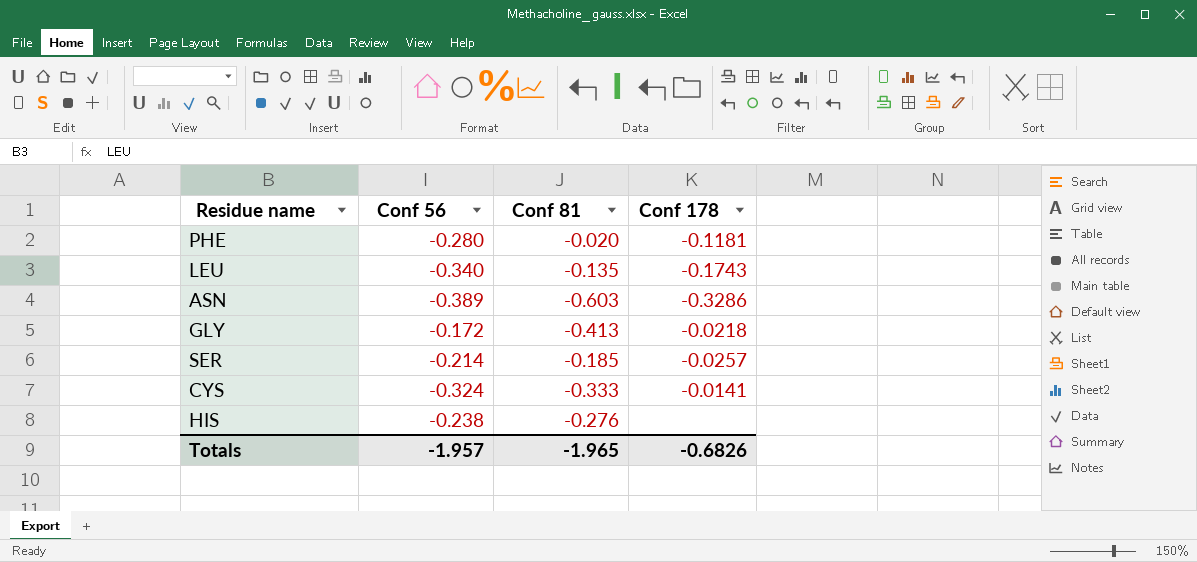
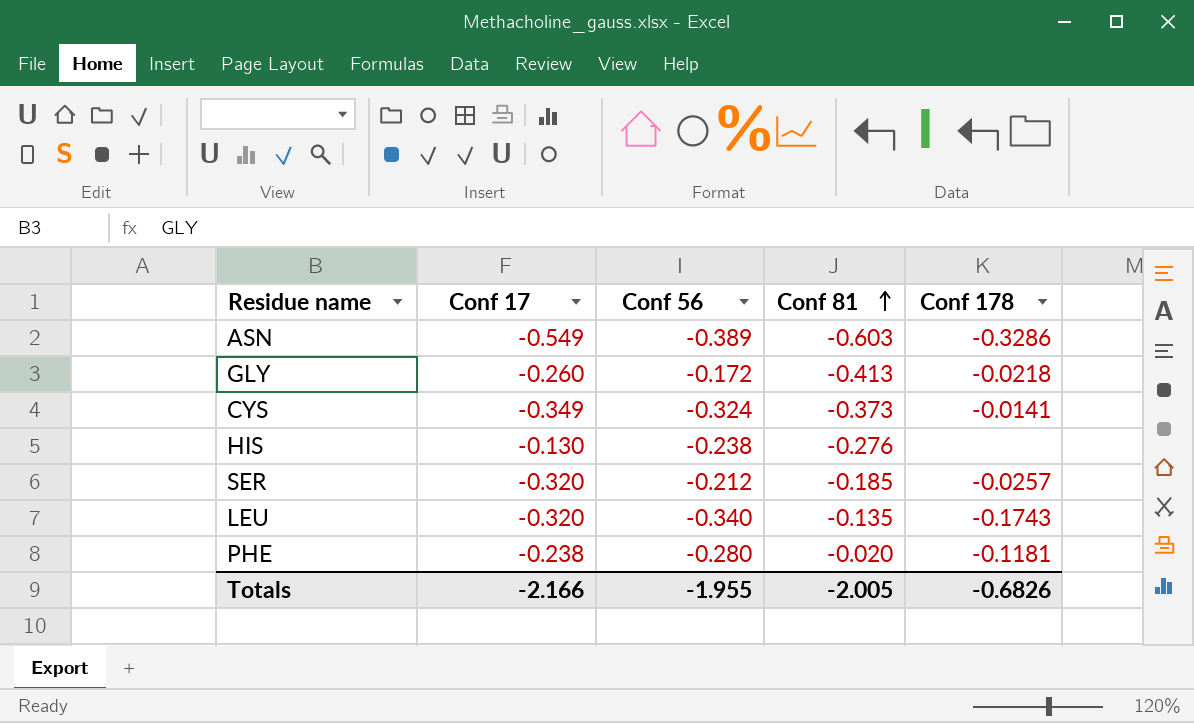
row order: none -> Conf 81 ascending
column Conf 17 | position: none -> 2
CYS | Conf 81: -0.333 -> -0.373
SER | Conf 56: -0.214 -> -0.212
Totals | Conf 56: -1.957 -> -1.955
Totals | Conf 81: -1.965 -> -2.005

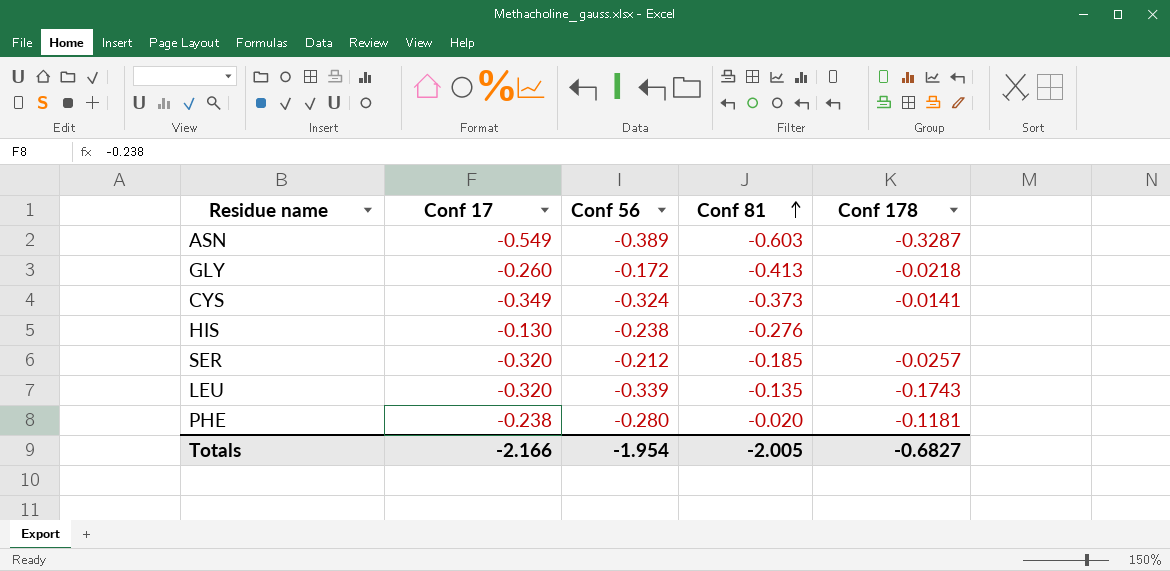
ASN | Conf 178: -0.3286 -> -0.3287
LEU | Conf 56: -0.340 -> -0.339
Totals | Conf 56: -1.955 -> -1.954
Totals | Conf 178: -0.6826 -> -0.6827

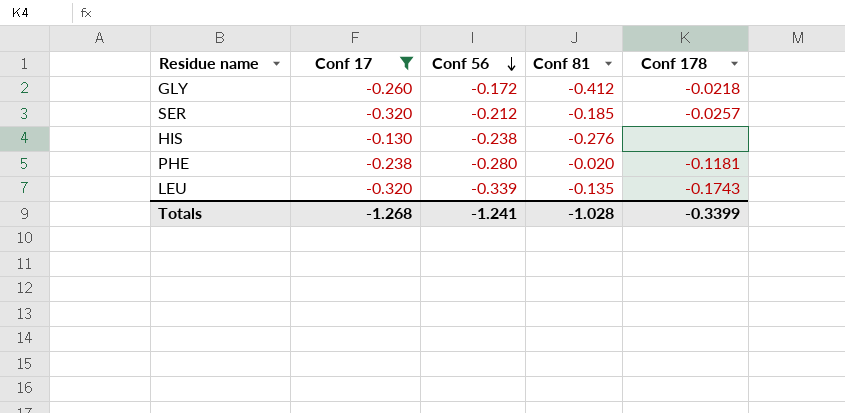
filter: none -> Conf 17 >= -0.320
row order: Conf 81 ascending -> Conf 56 descending
GLY | Conf 81: -0.413 -> -0.412
Totals | Conf 17: -2.166 -> -1.268
Totals | Conf 56: -1.954 -> -1.241
Totals | Conf 81: -2.005 -> -1.028
Totals | Conf 178: -0.6827 -> -0.3399

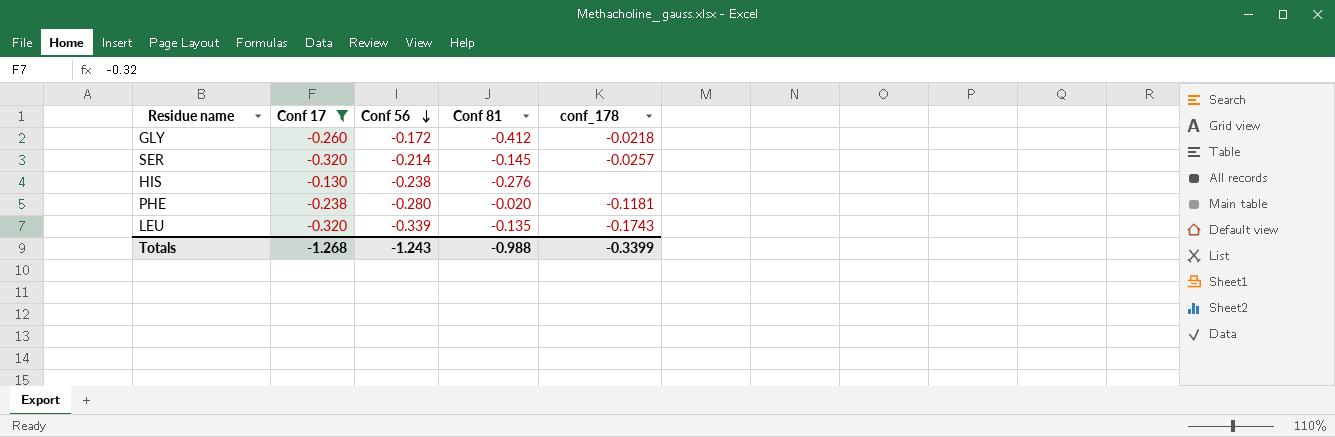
column name: Conf 178 -> conf_178
SER | Conf 56: -0.212 -> -0.214
SER | Conf 81: -0.185 -> -0.145
Totals | Conf 56: -1.241 -> -1.243
Totals | Conf 81: -1.028 -> -0.988

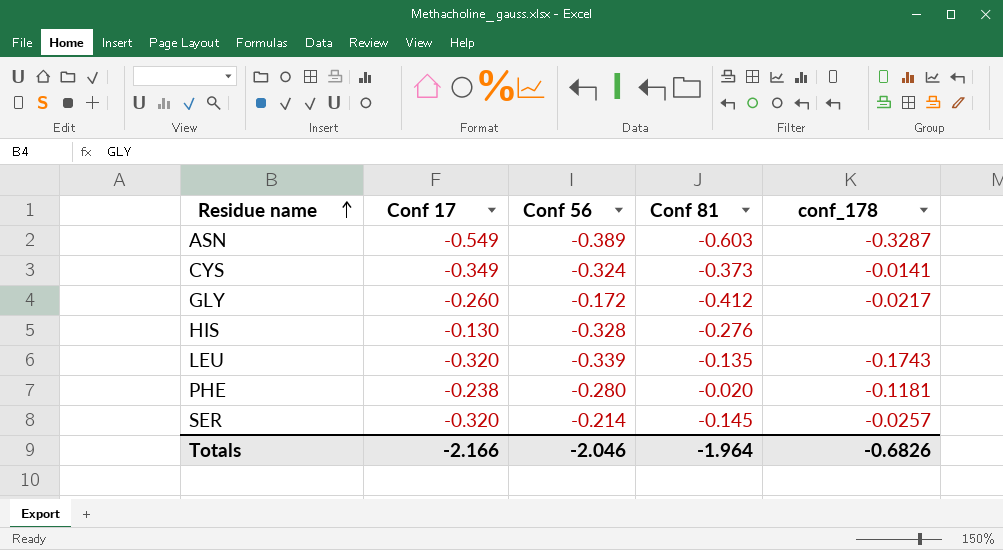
filter: Conf 17 >= -0.320 -> none
row order: Conf 56 descending -> Residue name ascending
GLY | conf_178: -0.0218 -> -0.0217
HIS | Conf 56: -0.238 -> -0.328
Totals | Conf 17: -1.268 -> -2.166
Totals | Conf 56: -1.243 -> -2.046
Totals | Conf 81: -0.988 -> -1.964
Totals | conf_178: -0.3399 -> -0.6826

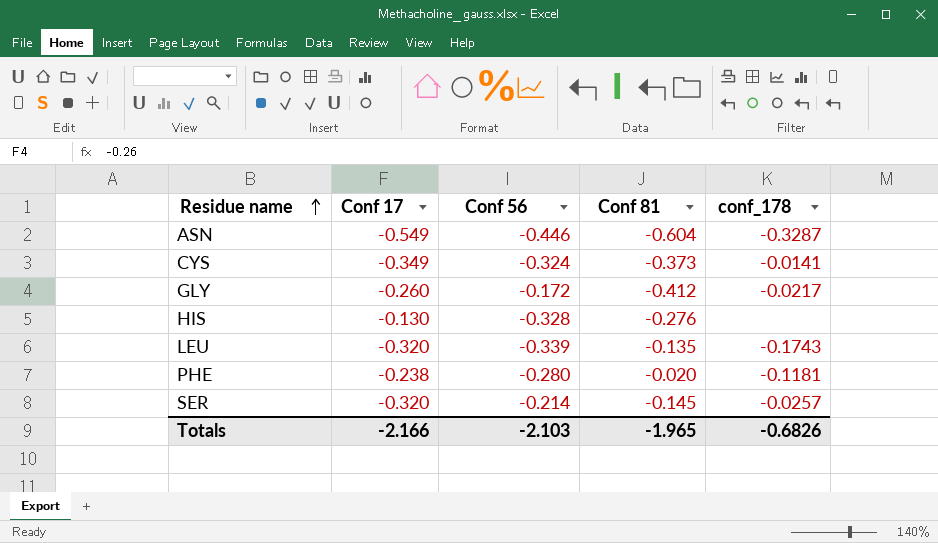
ASN | Conf 56: -0.389 -> -0.446
ASN | Conf 81: -0.603 -> -0.604
Totals | Conf 56: -2.046 -> -2.103
Totals | Conf 81: -1.964 -> -1.965

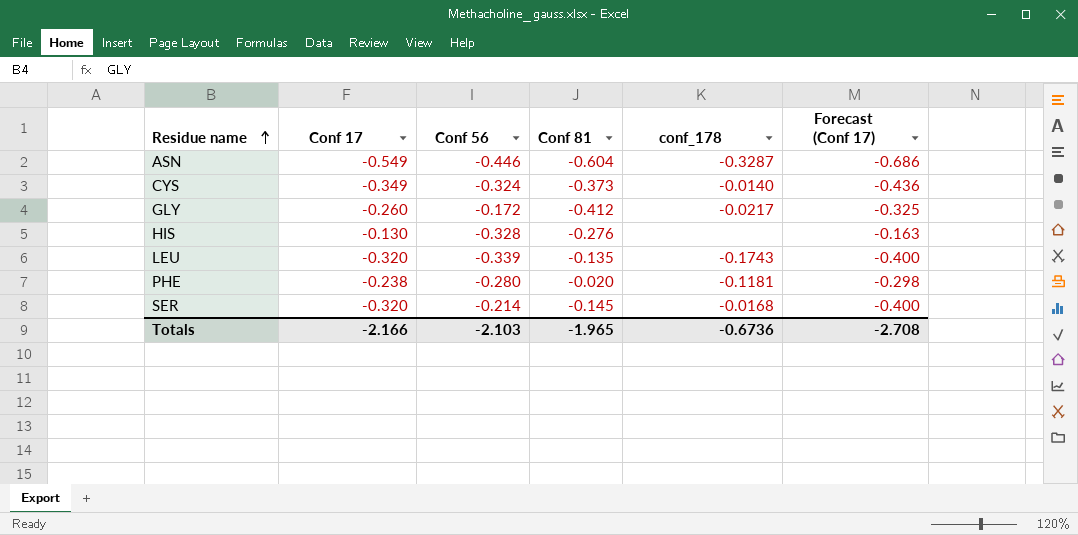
column Forecast (Conf 17) | formula: none -> [Conf 17] * 1.25
CYS | conf_178: -0.0141 -> -0.0140
SER | conf_178: -0.0257 -> -0.0168
Totals | conf_178: -0.6826 -> -0.6736

